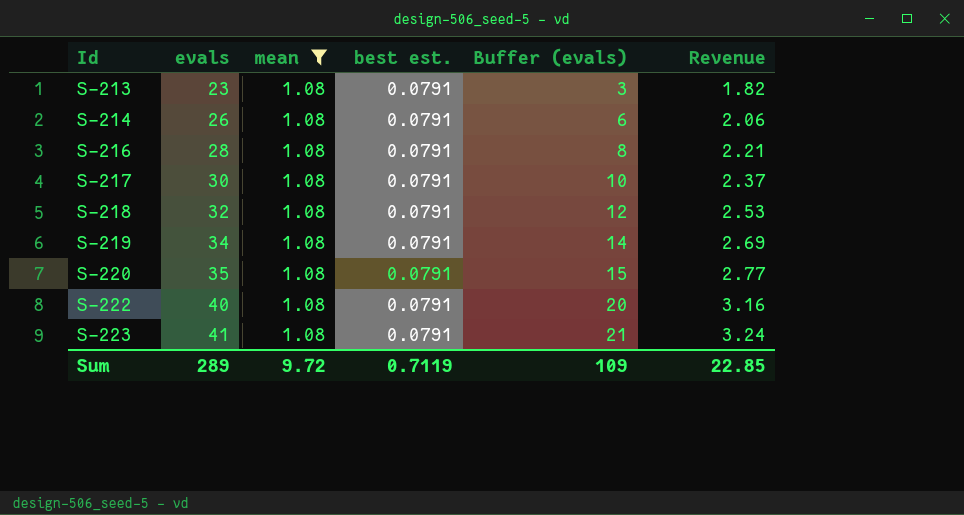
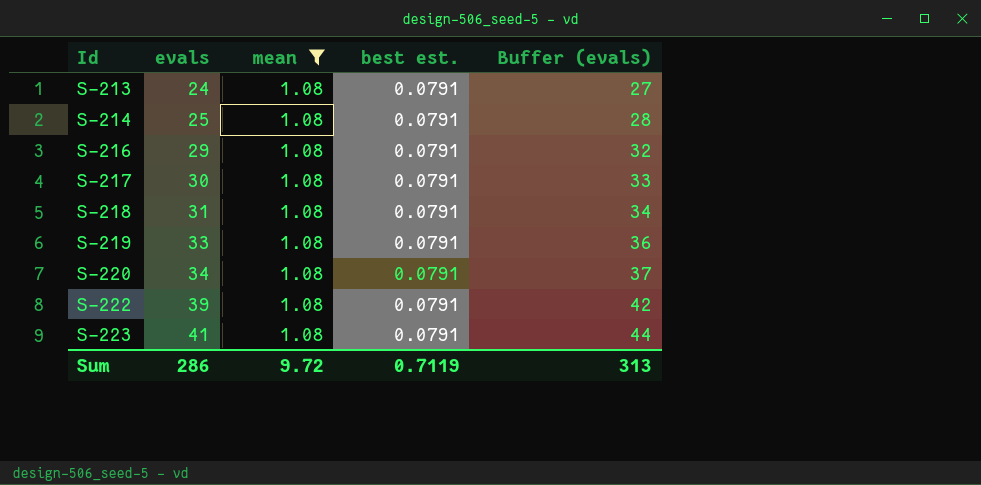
column Revenue | formula: [evals] * [best est.] -> none
column Buffer (evals) | formula: [evals] - 20 -> [evals] + 3
S-213 | evals: 23 -> 24
S-214 | evals: 26 -> 25
S-216 | evals: 28 -> 29
S-218 | evals: 32 -> 31
S-219 | evals: 34 -> 33
S-220 | evals: 35 -> 34
S-222 | evals: 40 -> 39
Sum | evals: 289 -> 286
Sum | Buffer (evals): 109 -> 313

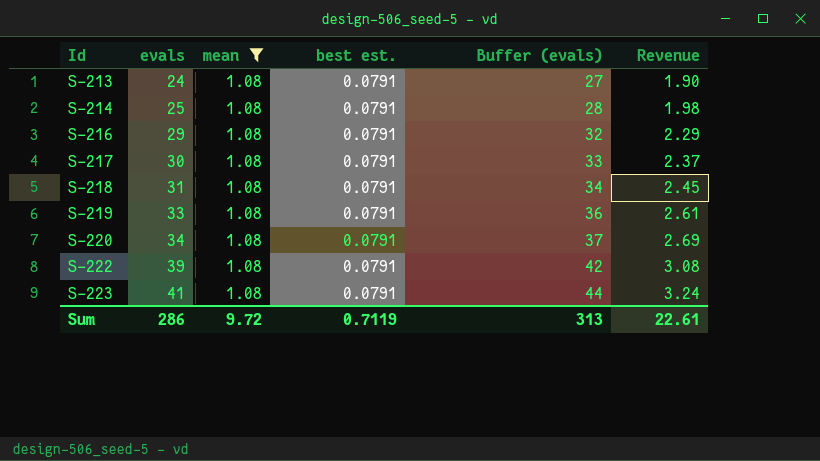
column Revenue | formula: none -> [evals] * [best est.]

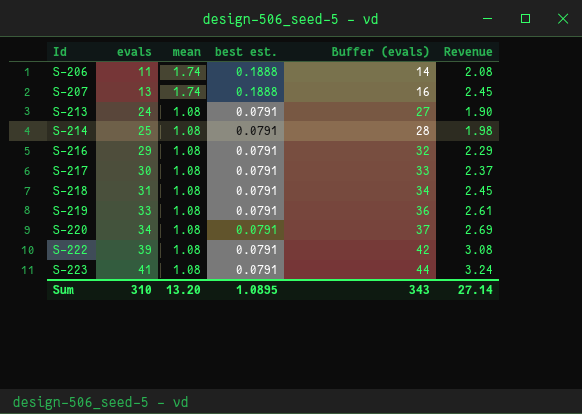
filter: mean = 1.08 -> none
Sum | evals: 286 -> 310
Sum | mean: 9.72 -> 13.20
Sum | best est.: 0.7119 -> 1.0895
Sum | Buffer (evals): 313 -> 343
Sum | Revenue: 22.61 -> 27.14

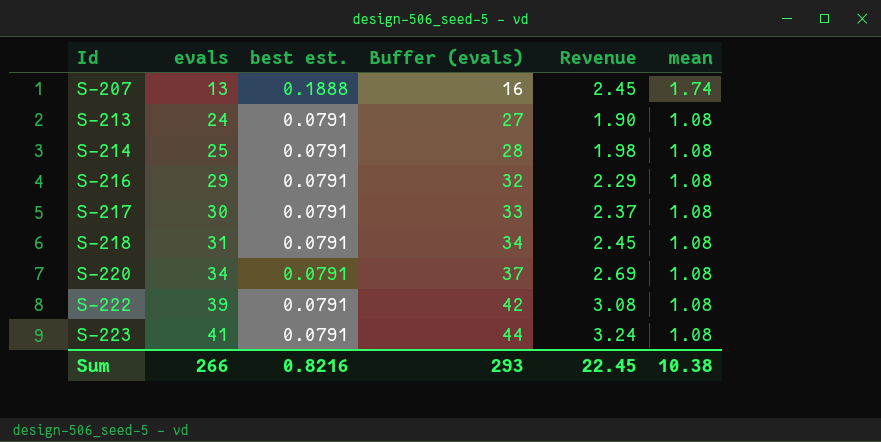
column mean | position: 3 -> 6
row S-206: 11 | 1.74 | 0.1888 | 14 | 2.08 -> none
row S-219: 33 | 1.08 | 0.0791 | 36 | 2.61 -> none
Sum | evals: 310 -> 266
Sum | best est.: 1.0895 -> 0.8216
Sum | Buffer (evals): 343 -> 293
Sum | Revenue: 27.14 -> 22.45
Sum | mean: 13.20 -> 10.38

